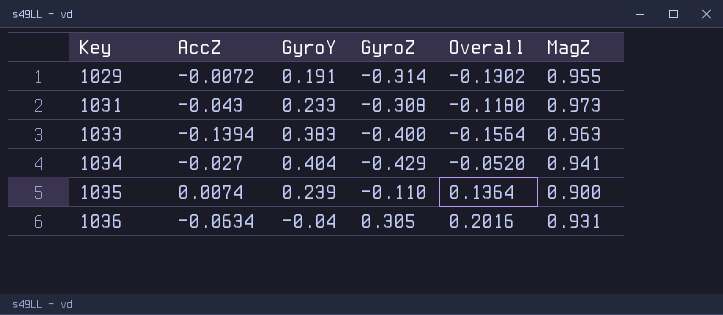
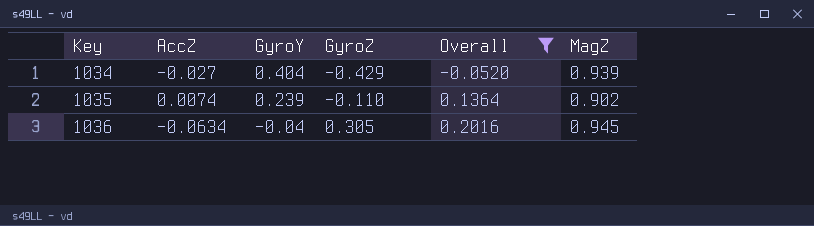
filter: none -> Overall >= -0.0520
1034 | MagZ: 0.941 -> 0.939
1035 | MagZ: 0.900 -> 0.902
1036 | MagZ: 0.931 -> 0.945

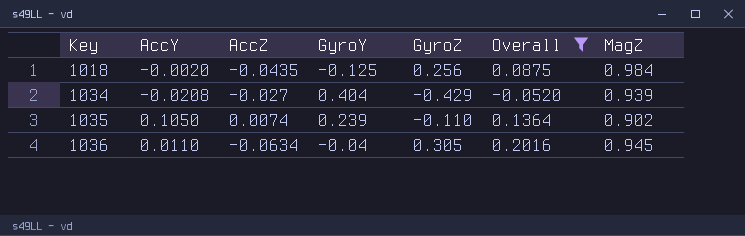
column AccY | position: none -> 2
row 1018: none -> -0.0020 | -0.0435 | -0.125 | 0.256 | 0.0875 | 0.984

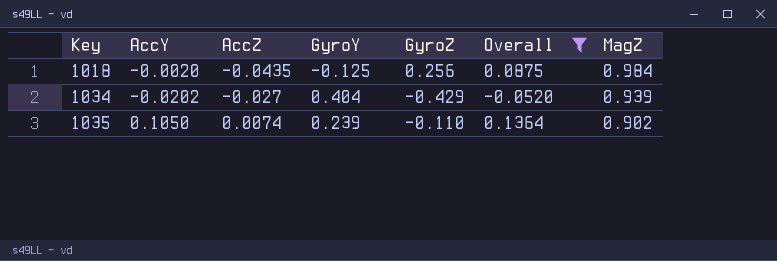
row 1036: 0.0110 | -0.0634 | -0.04 | 0.305 | 0.2016 | 0.945 -> none
1034 | AccY: -0.0208 -> -0.0202

